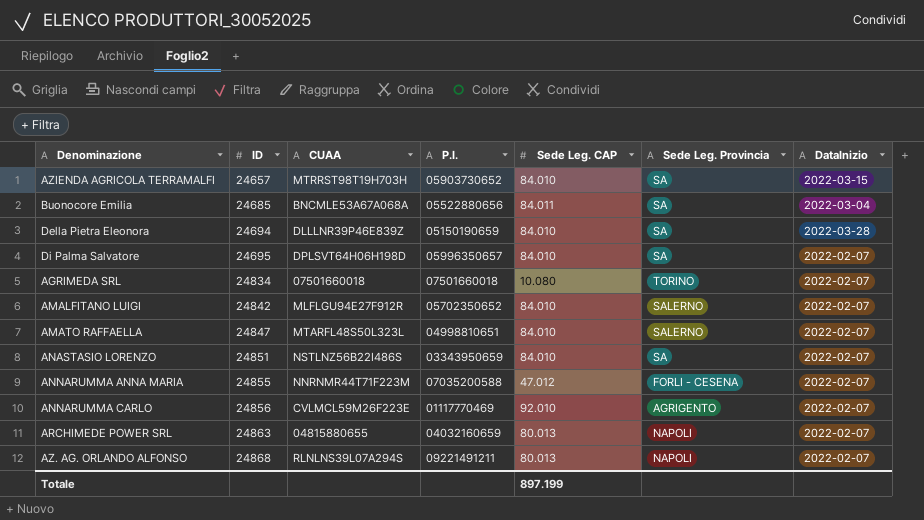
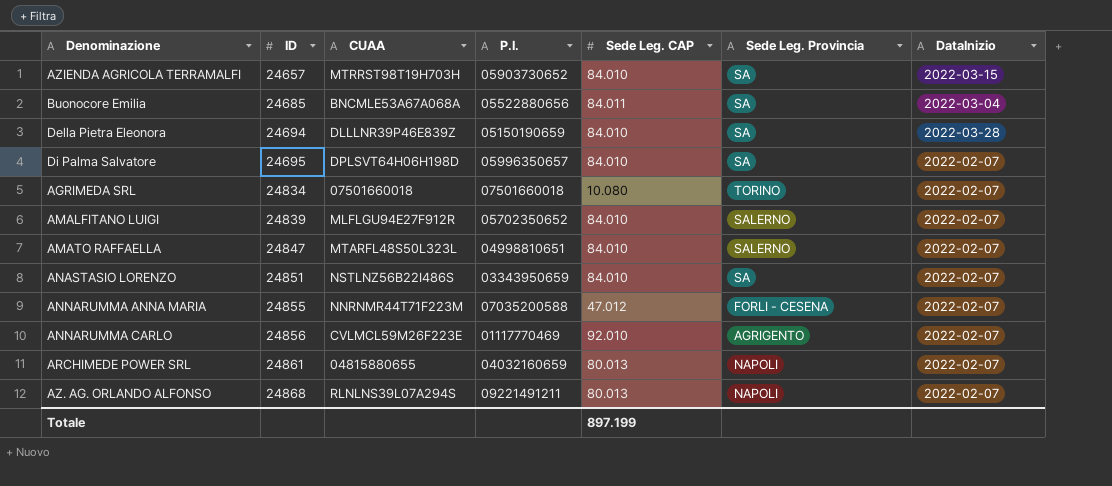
AMALFITANO LUIGI | ID: 24842 -> 24839
ARCHIMEDE POWER SRL | ID: 24863 -> 24861

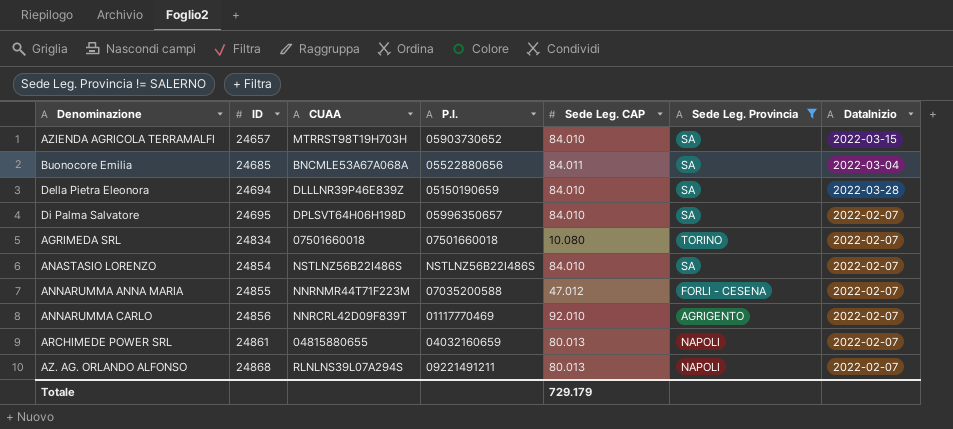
filter: none -> Sede Leg. Provincia != SALERNO
ANASTASIO LORENZO | ID: 24851 -> 24854
ANASTASIO LORENZO | P.I.: 03343950659 -> NSTLNZ56B22I486S
ANNARUMMA CARLO | CUAA: CVLMCL59M26F223E -> NNRCRL42D09F839T
Totale | Sede Leg. CAP: 897.199 -> 729.179

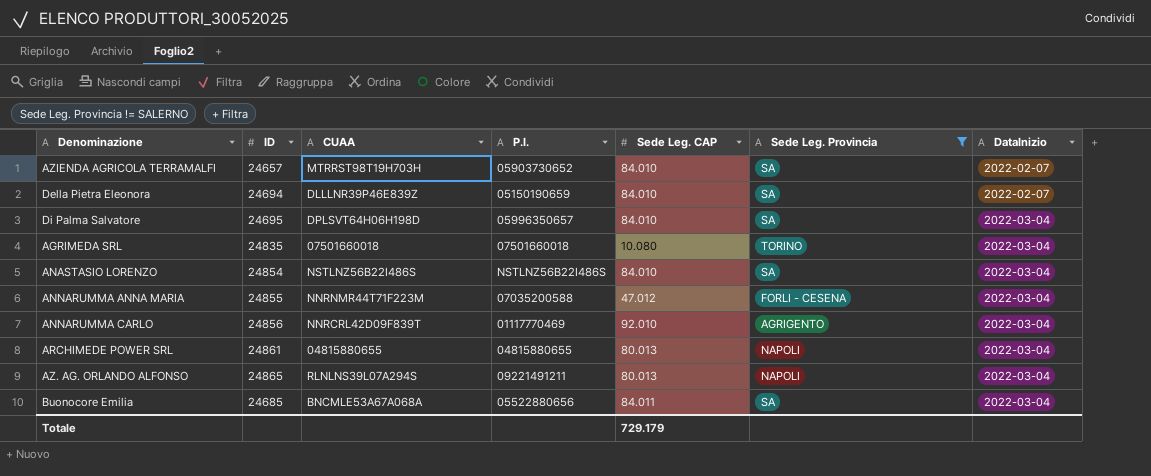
row order: ID ascending -> DataInizio ascending
AZIENDA AGRICOLA TERRAMALFI | DataInizio: 2022-03-15 -> 2022-02-07
Della Pietra Eleonora | DataInizio: 2022-03-28 -> 2022-02-07
Di Palma Salvatore | DataInizio: 2022-02-07 -> 2022-03-04
AGRIMEDA SRL | ID: 24834 -> 24835
AGRIMEDA SRL | DataInizio: 2022-02-07 -> 2022-03-04
ANASTASIO LORENZO | DataInizio: 2022-02-07 -> 2022-03-04
ANNARUMMA ANNA MARIA | DataInizio: 2022-02-07 -> 2022-03-04
ANNARUMMA CARLO | DataInizio: 2022-02-07 -> 2022-03-04
ARCHIMEDE POWER SRL | P.I.: 04032160659 -> 04815880655
ARCHIMEDE POWER SRL | DataInizio: 2022-02-07 -> 2022-03-04
AZ. AG. ORLANDO ALFONSO | ID: 24868 -> 24865
AZ. AG. ORLANDO ALFONSO | DataInizio: 2022-02-07 -> 2022-03-04

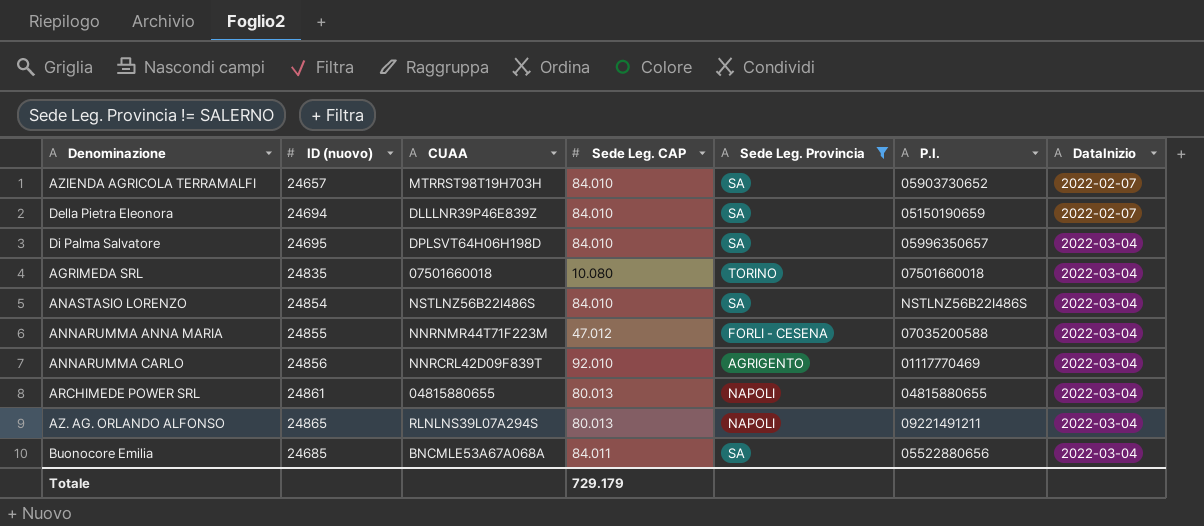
column name: ID -> ID (nuovo)
column P.I. | position: 4 -> 6

